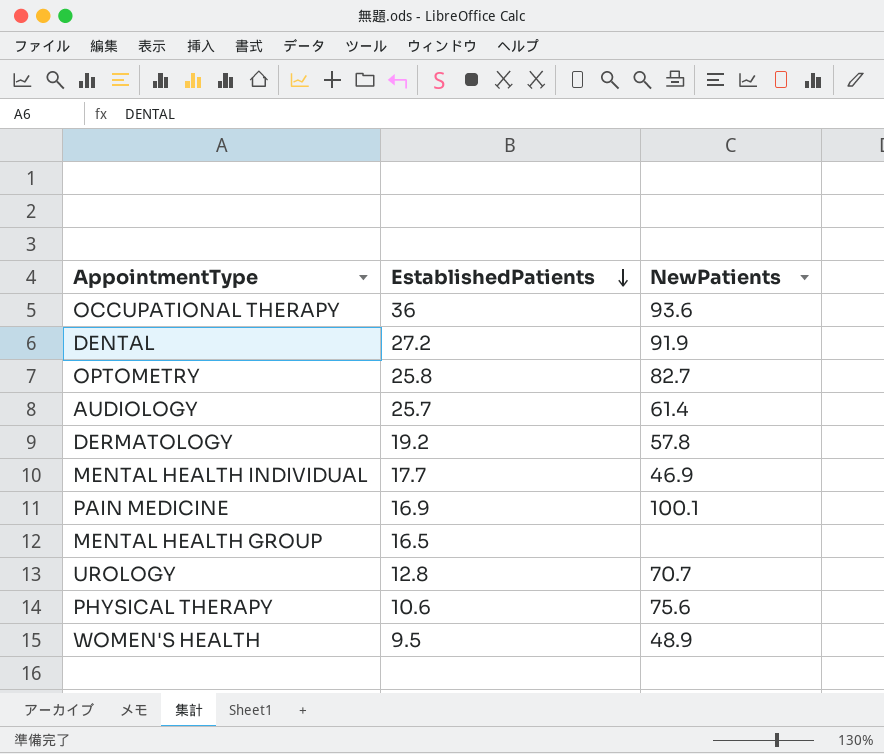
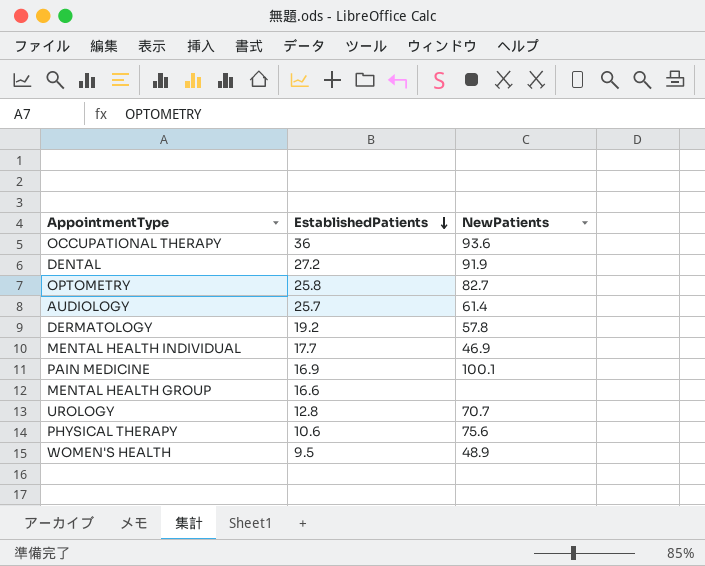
MENTAL HEALTH GROUP | EstablishedPatients: 16.5 -> 16.6

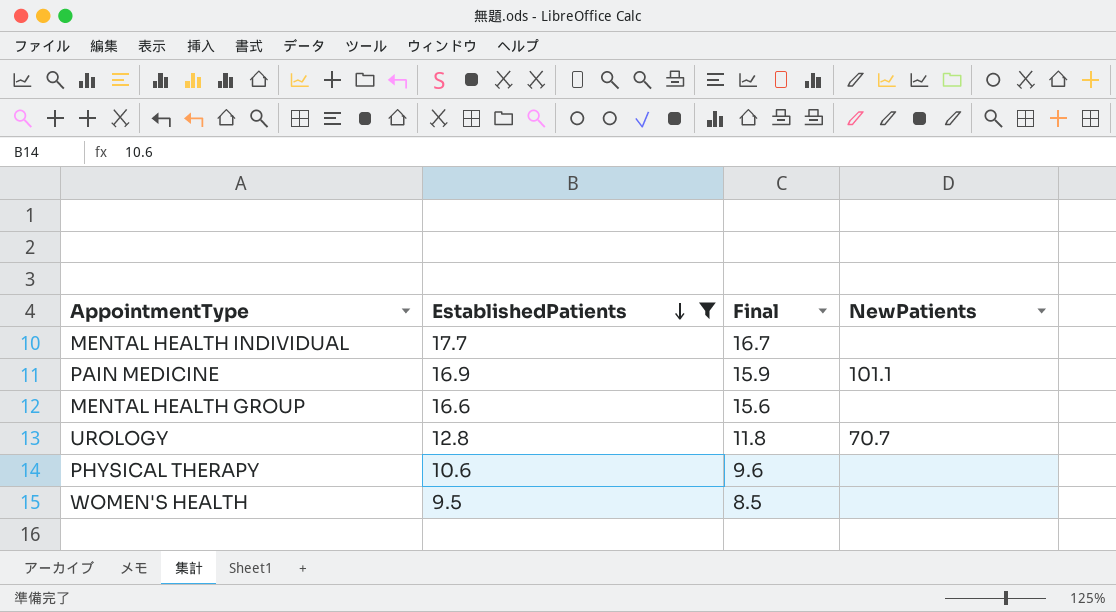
filter: none -> EstablishedPatients <= 17.7
column Final | formula: none -> [EstablishedPatients] - 1
MENTAL HEALTH INDIVIDUAL | NewPatients: 46.9 -> none
PAIN MEDICINE | NewPatients: 100.1 -> 101.1
PHYSICAL THERAPY | NewPatients: 75.6 -> none
WOMEN'S HEALTH | NewPatients: 48.9 -> none

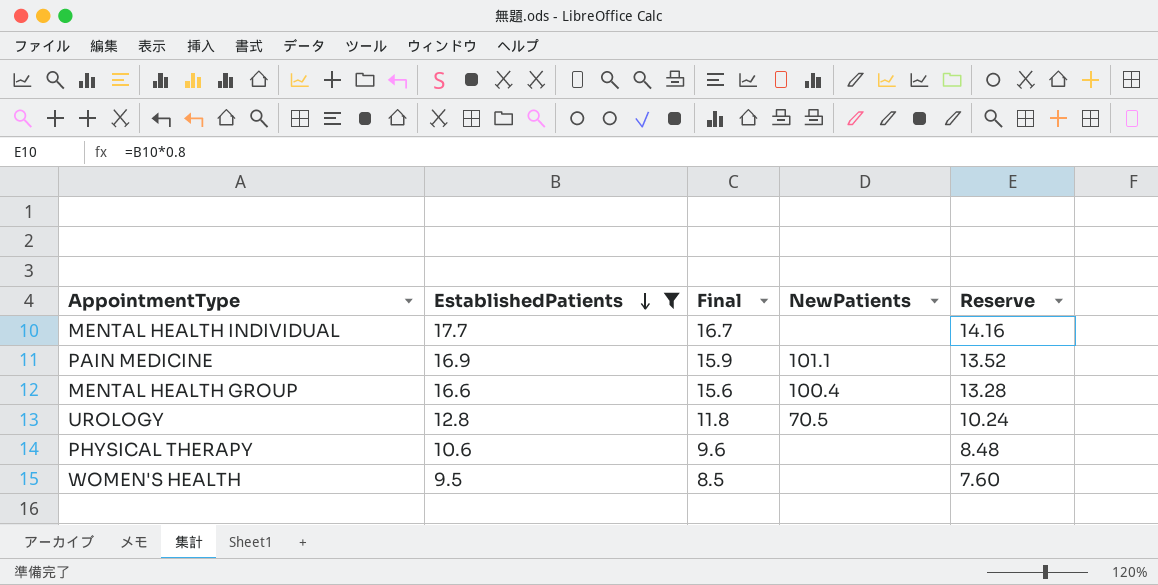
column Reserve | formula: none -> [EstablishedPatients] * 0.8
MENTAL HEALTH GROUP | NewPatients: none -> 100.4
UROLOGY | NewPatients: 70.7 -> 70.5

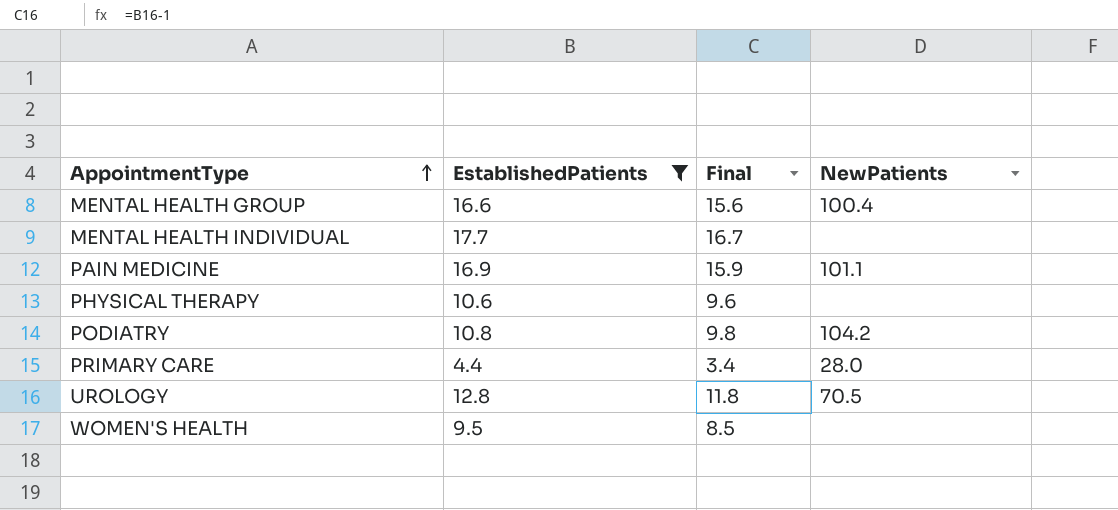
row order: EstablishedPatients descending -> AppointmentType ascending
column Reserve | formula: [EstablishedPatients] * 0.8 -> none
row PODIATRY: none -> 10.8 | 9.8 | 104.2
row PRIMARY CARE: none -> 4.4 | 3.4 | 28.0

